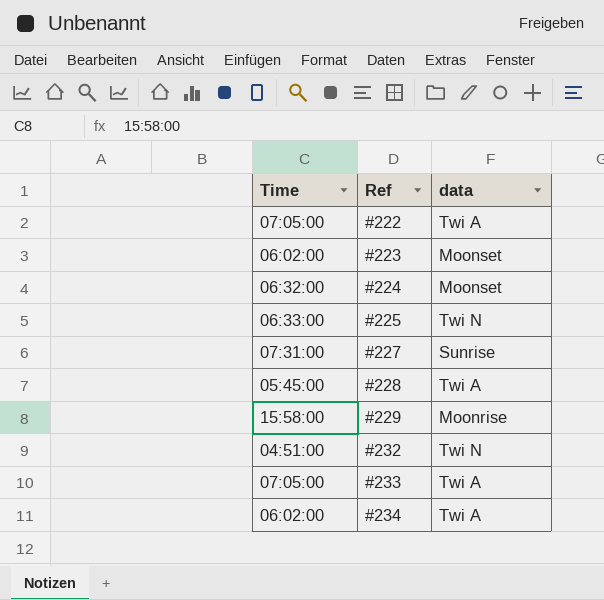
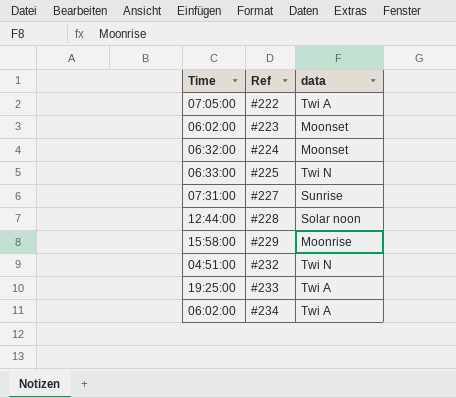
#228 | Time: 05:45:00 -> 12:44:00
#228 | data: Twi A -> Solar noon
#233 | Time: 07:05:00 -> 19:25:00

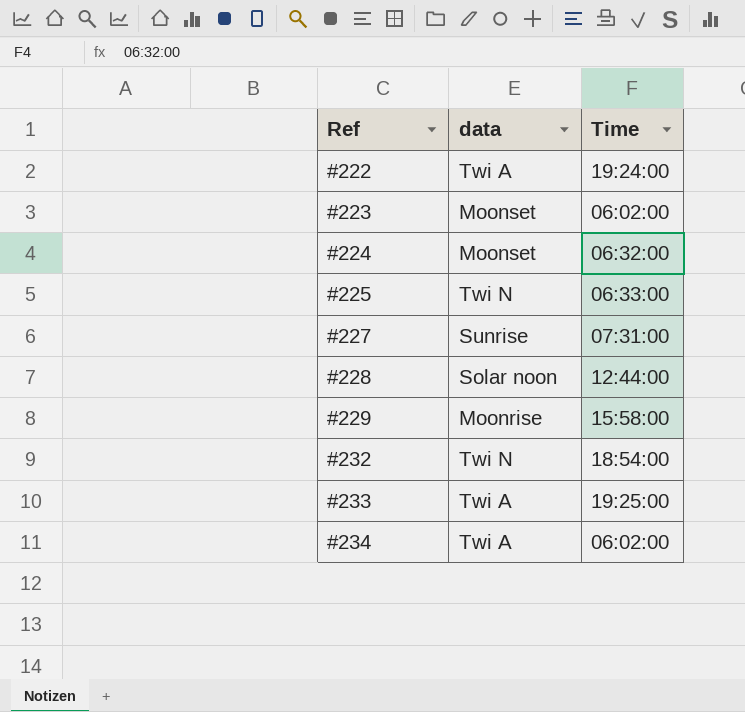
column Time | position: 1 -> 3
#222 | Time: 07:05:00 -> 19:24:00
#232 | Time: 04:51:00 -> 18:54:00

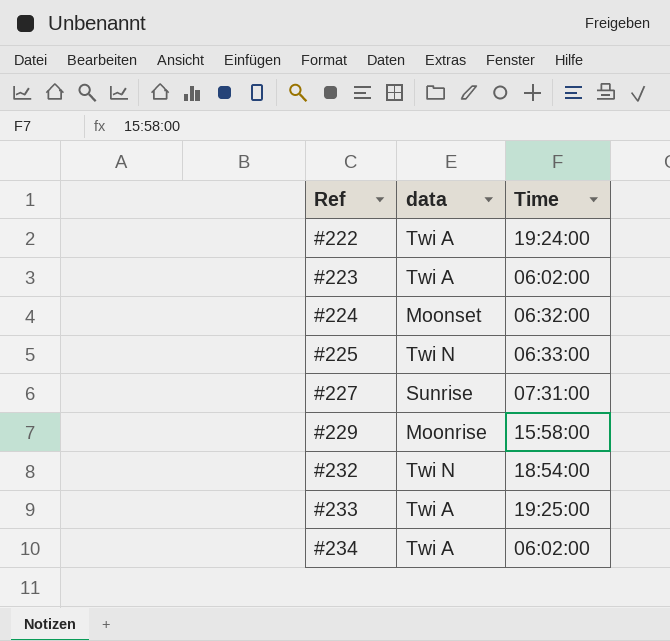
row #228: Solar noon | 12:44:00 -> none
#223 | data: Moonset -> Twi A

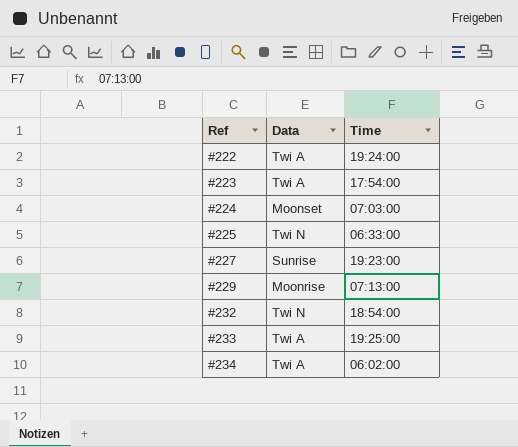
column name: data -> Data
#223 | Time: 06:02:00 -> 17:54:00
#224 | Time: 06:32:00 -> 07:03:00
#227 | Time: 07:31:00 -> 19:23:00
#229 | Time: 15:58:00 -> 07:13:00

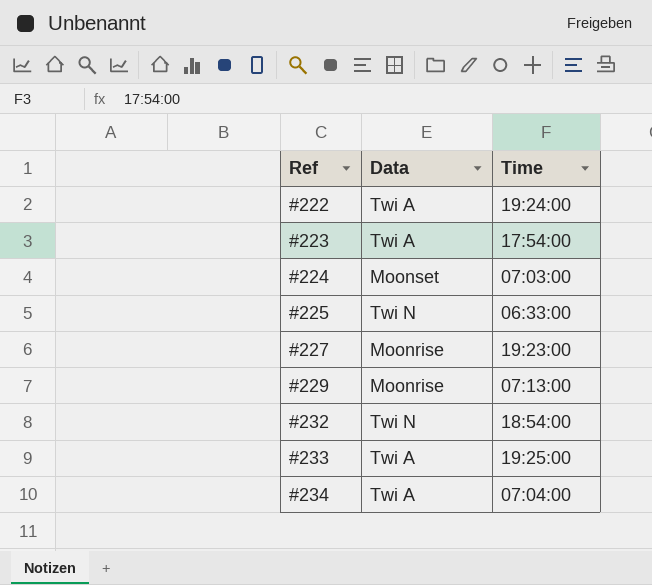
#227 | Data: Sunrise -> Moonrise
#234 | Time: 06:02:00 -> 07:04:00

